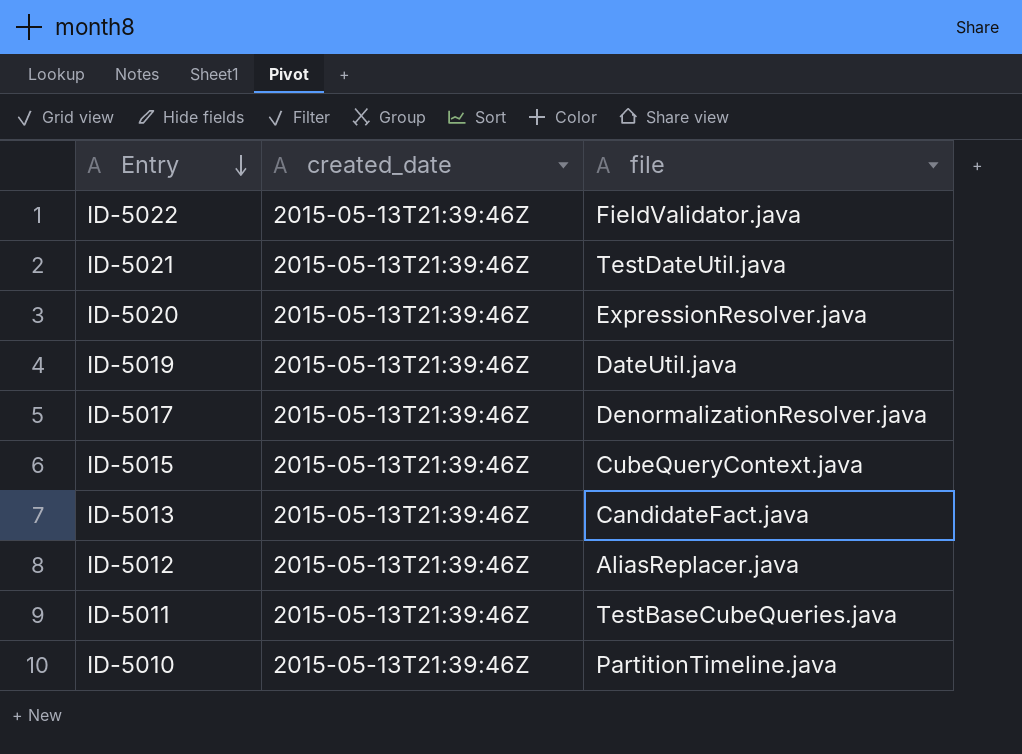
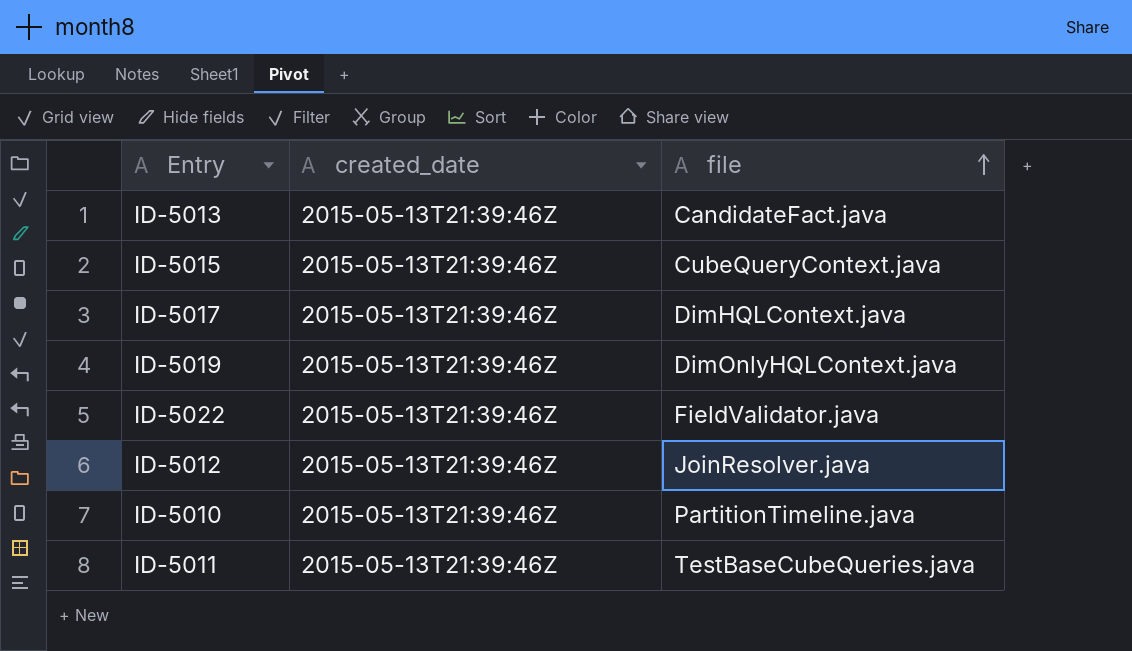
row order: Entry descending -> file ascending
row ID-5021: 2015-05-13T21:39:46Z | TestDateUtil.java -> none
row ID-5020: 2015-05-13T21:39:46Z | ExpressionResolver.java -> none
ID-5017 | file: DenormalizationResolver.java -> DimHQLContext.java
ID-5019 | file: DateUtil.java -> DimOnlyHQLContext.java
ID-5012 | file: AliasReplacer.java -> JoinResolver.java

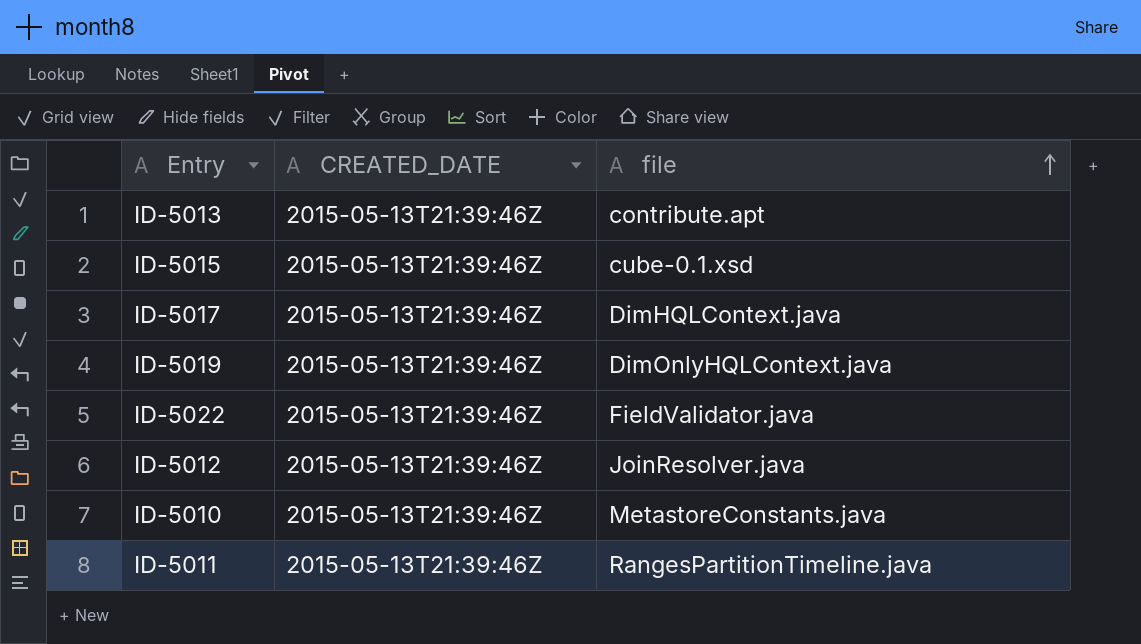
column name: created_date -> CREATED_DATE
ID-5013 | file: CandidateFact.java -> contribute.apt
ID-5015 | file: CubeQueryContext.java -> cube-0.1.xsd
ID-5010 | file: PartitionTimeline.java -> MetastoreConstants.java
ID-5011 | file: TestBaseCubeQueries.java -> RangesPartitionTimeline.java

